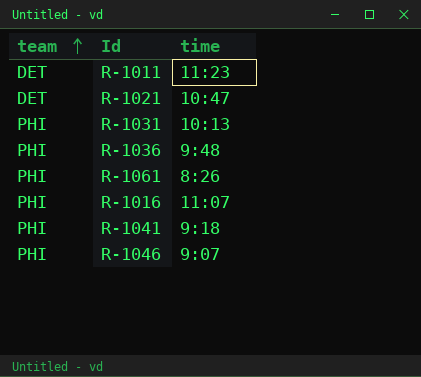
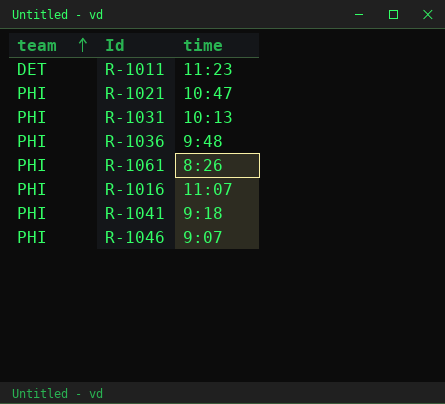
R-1021 | team: DET -> PHI

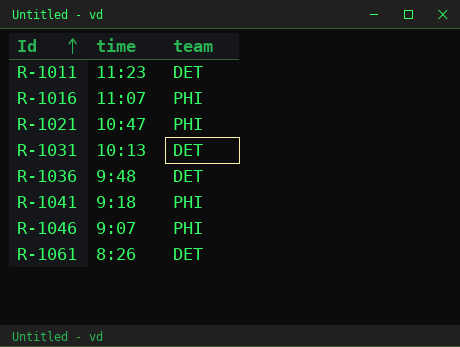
row order: team ascending -> Id ascending
column team | position: 1 -> 3
R-1031 | team: PHI -> DET
R-1036 | team: PHI -> DET
R-1061 | team: PHI -> DET

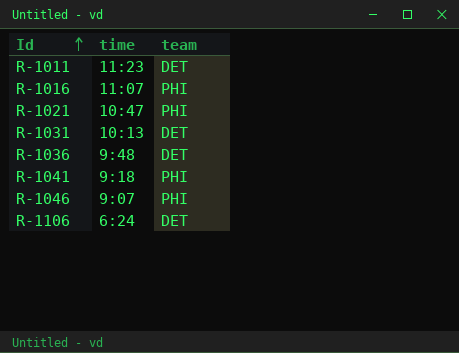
row R-1061: 8:26 | DET -> none
row R-1106: none -> 6:24 | DET

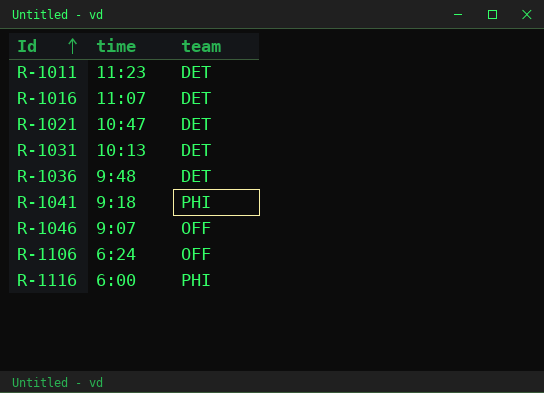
R-1016 | team: PHI -> DET
R-1021 | team: PHI -> DET
R-1046 | team: PHI -> OFF
R-1106 | team: DET -> OFF
row R-1116: none -> 6:00 | PHI

